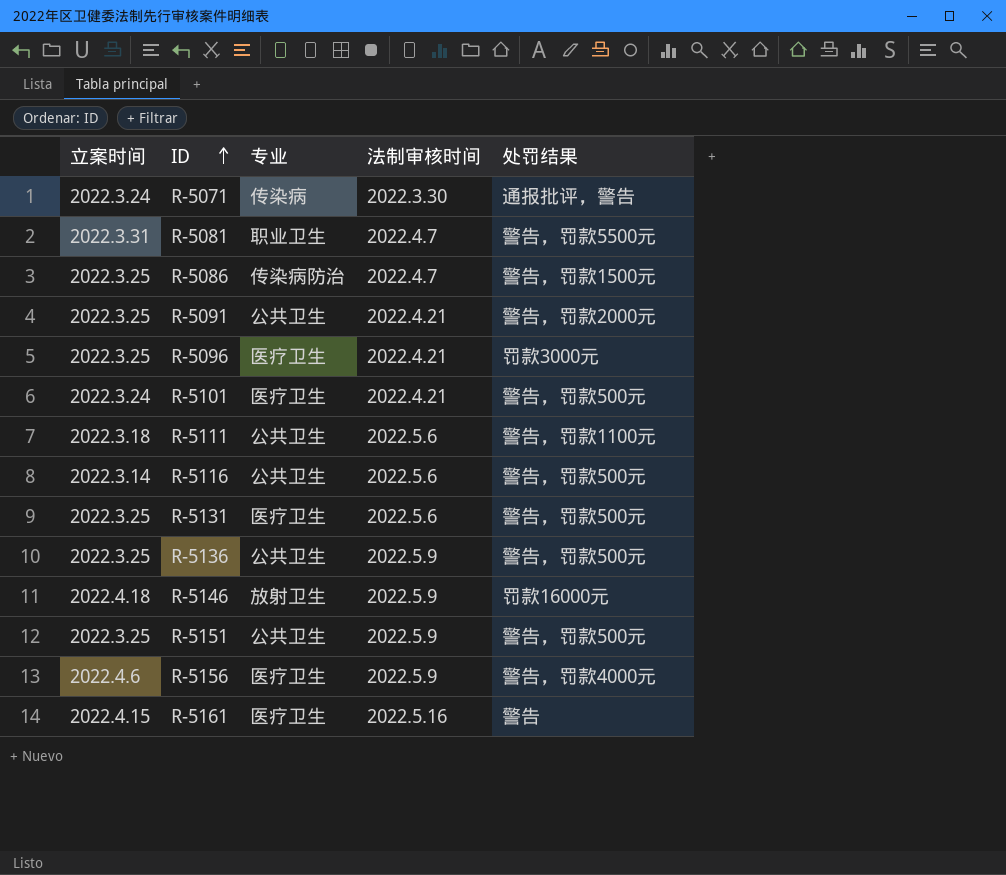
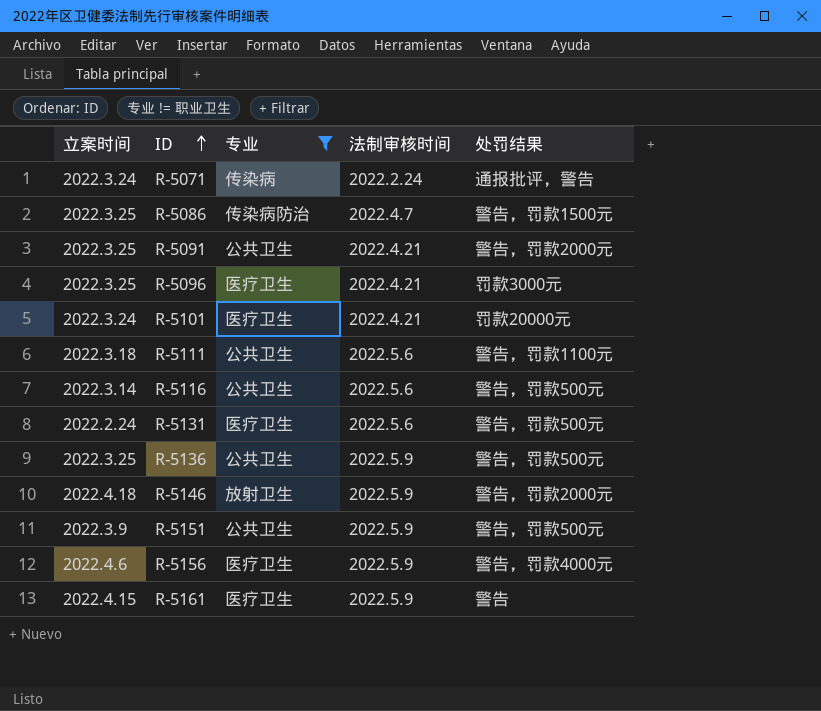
filter: none -> 专业 != 职业卫生
R-5071 | 法制审核时间: 2022.3.30 -> 2022.2.24
R-5101 | 处罚结果: 警告，罚款500元 -> 罚款20000元
R-5131 | 立案时间: 2022.3.25 -> 2022.2.24
R-5146 | 处罚结果: 罚款16000元 -> 警告，罚款2000元
R-5151 | 立案时间: 2022.3.25 -> 2022.3.9
R-5161 | 法制审核时间: 2022.5.16 -> 2022.5.9

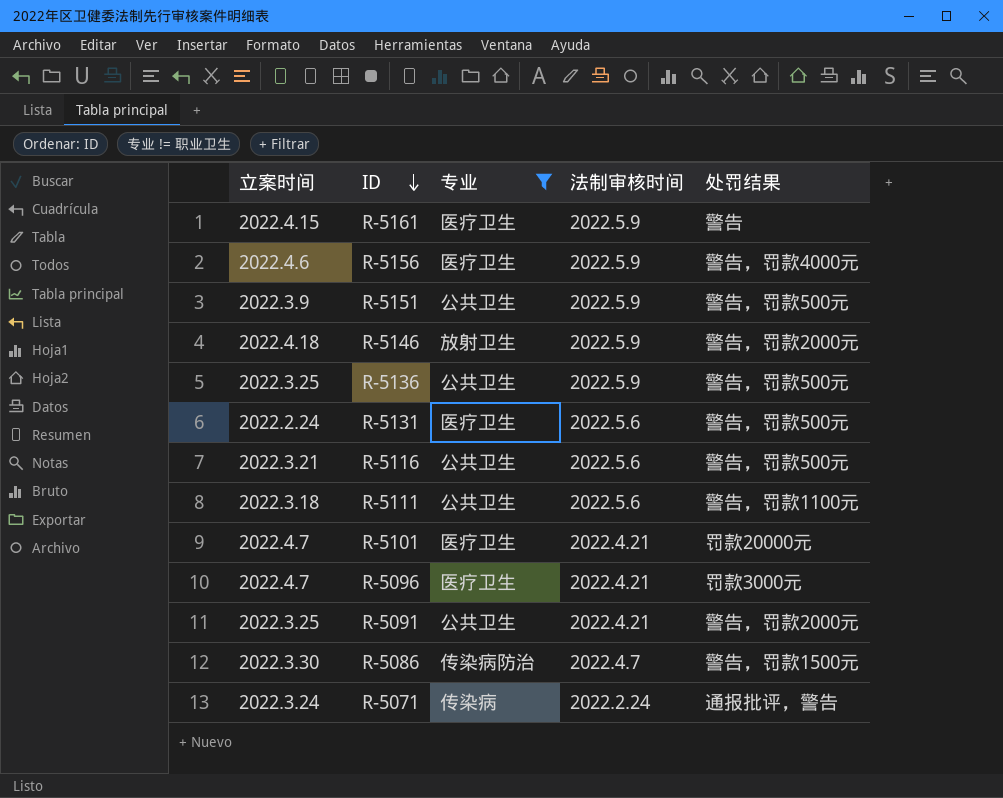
row order: ID ascending -> ID descending
R-5116 | 立案时间: 2022.3.14 -> 2022.3.21
R-5101 | 立案时间: 2022.3.24 -> 2022.4.7
R-5096 | 立案时间: 2022.3.25 -> 2022.4.7
R-5086 | 立案时间: 2022.3.25 -> 2022.3.30

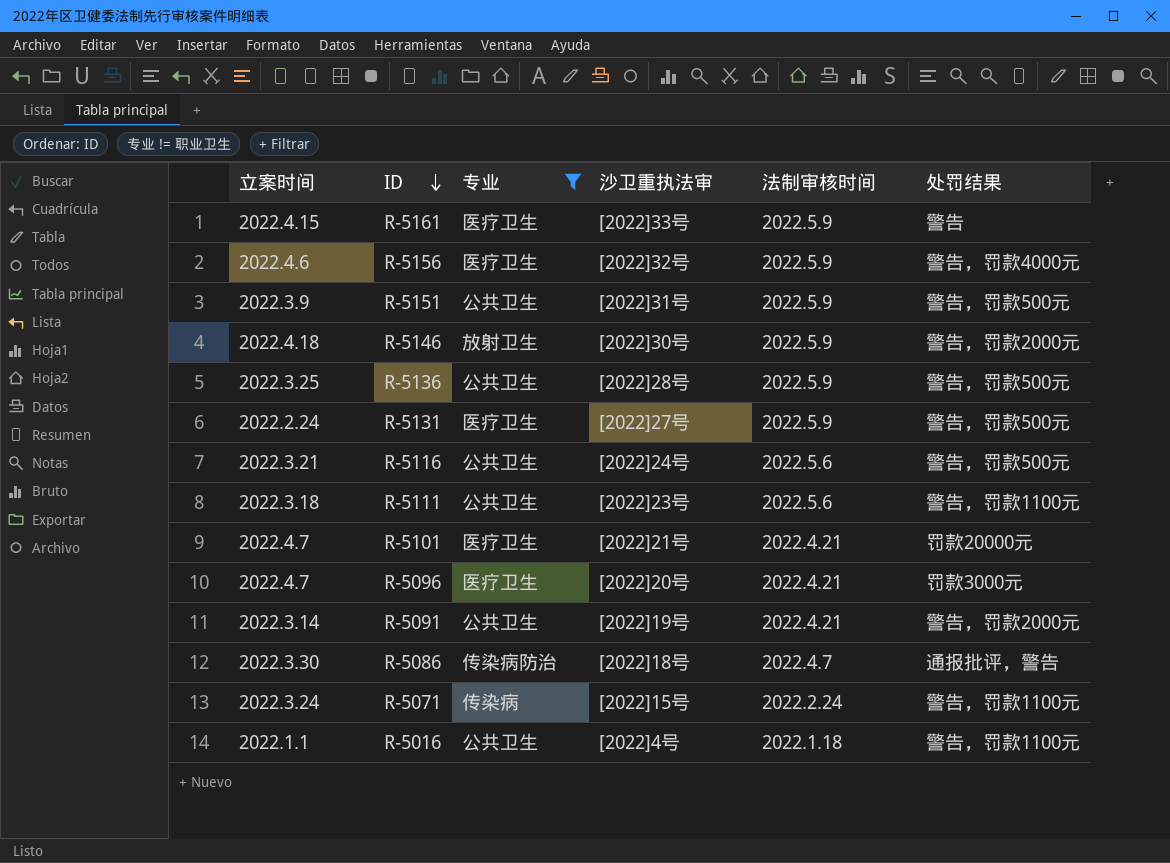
column 沙卫重执法审 | position: none -> 4
R-5131 | 法制审核时间: 2022.5.6 -> 2022.5.9
R-5091 | 立案时间: 2022.3.25 -> 2022.3.14
R-5086 | 处罚结果: 警告，罚款1500元 -> 通报批评，警告
R-5071 | 处罚结果: 通报批评，警告 -> 警告，罚款1100元
row R-5016: none -> 2022.1.1 | 公共卫生 | [2022]4号 | 2022.1.18 | 警告，罚款1100元

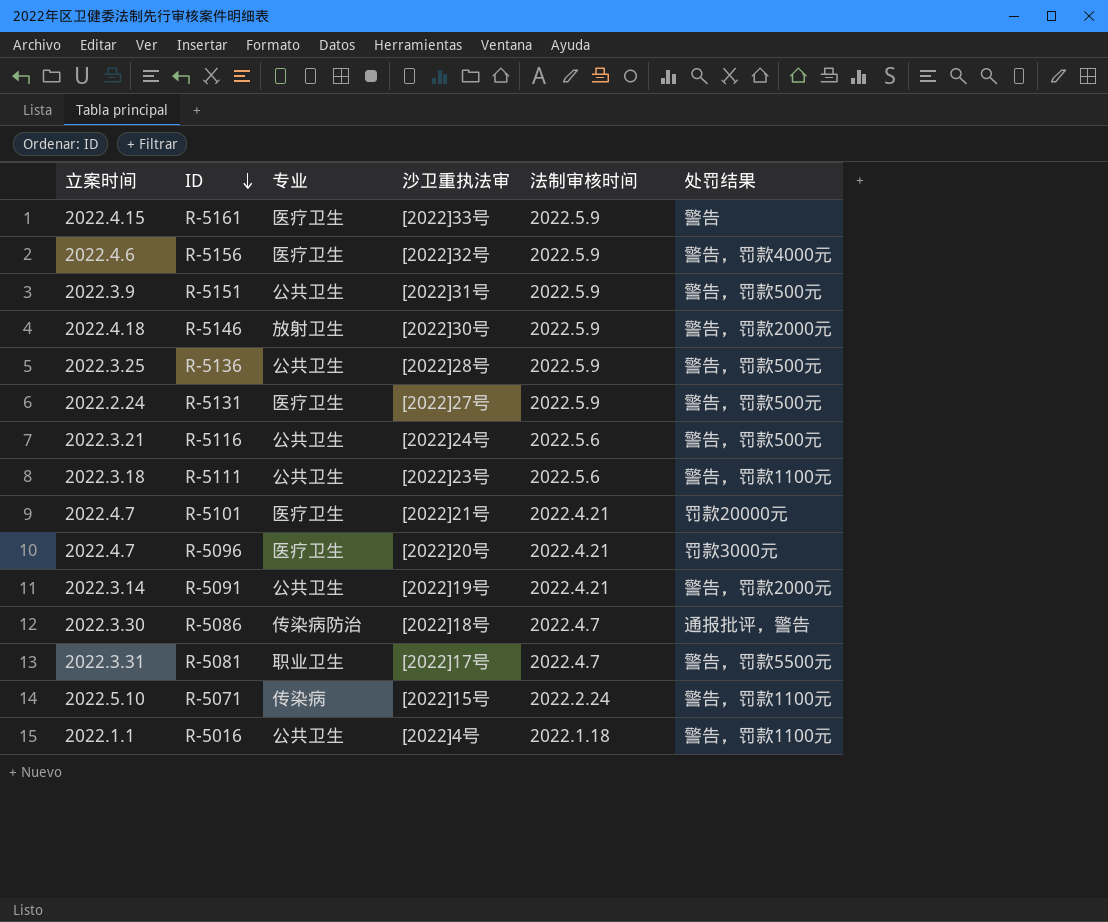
filter: 专业 != 职业卫生 -> none
R-5071 | 立案时间: 2022.3.24 -> 2022.5.10

